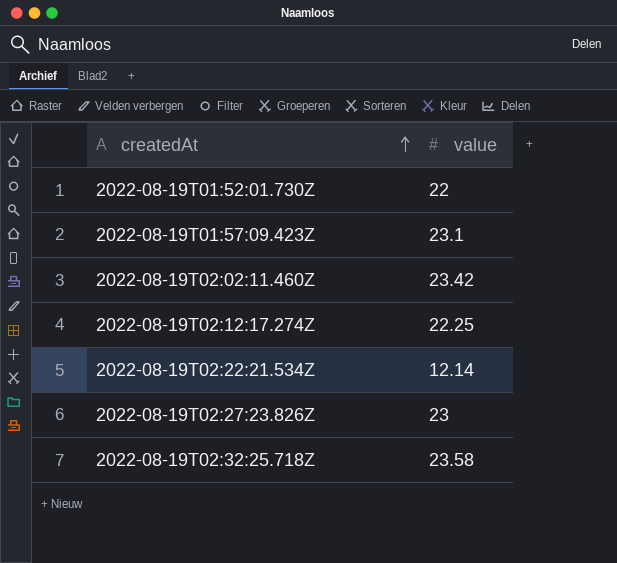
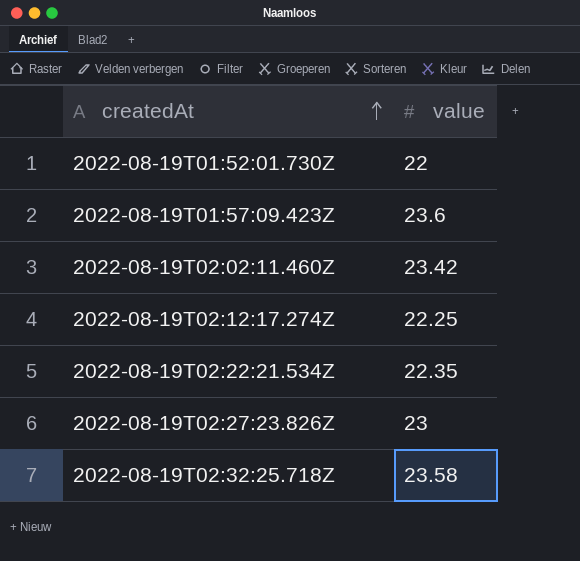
2022-08-19T01:57:09.423Z | value: 23.1 -> 23.6
2022-08-19T02:22:21.534Z | value: 12.14 -> 22.35

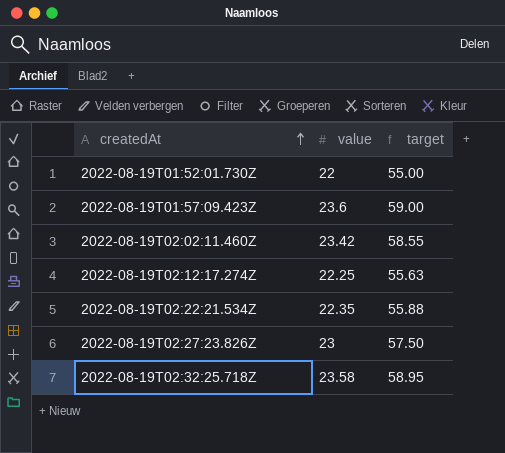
column target | formula: none -> [value] * 2.5

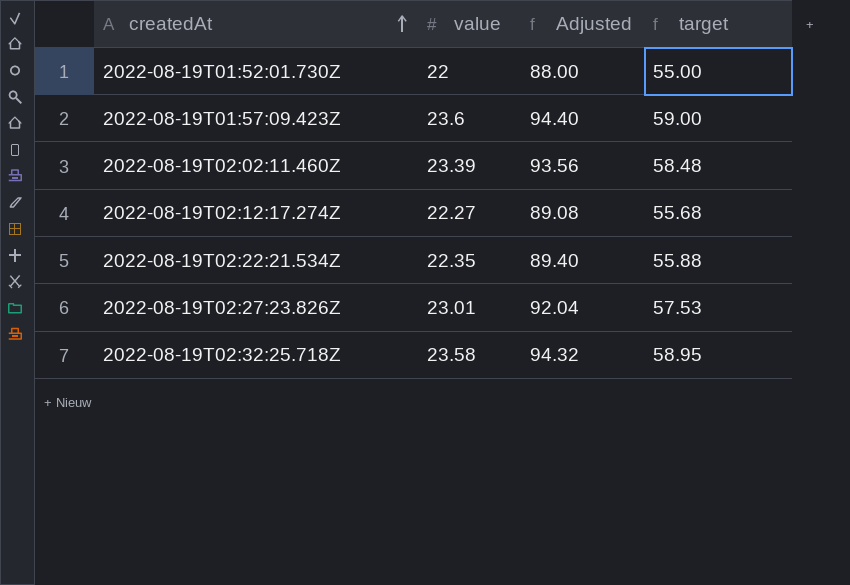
column Adjusted | formula: none -> [value] * 4
2022-08-19T02:02:11.460Z | value: 23.42 -> 23.39
2022-08-19T02:02:11.460Z | target: 58.55 -> 58.48
2022-08-19T02:12:17.274Z | value: 22.25 -> 22.27
2022-08-19T02:12:17.274Z | target: 55.63 -> 55.68
2022-08-19T02:27:23.826Z | value: 23 -> 23.01
2022-08-19T02:27:23.826Z | target: 57.50 -> 57.53

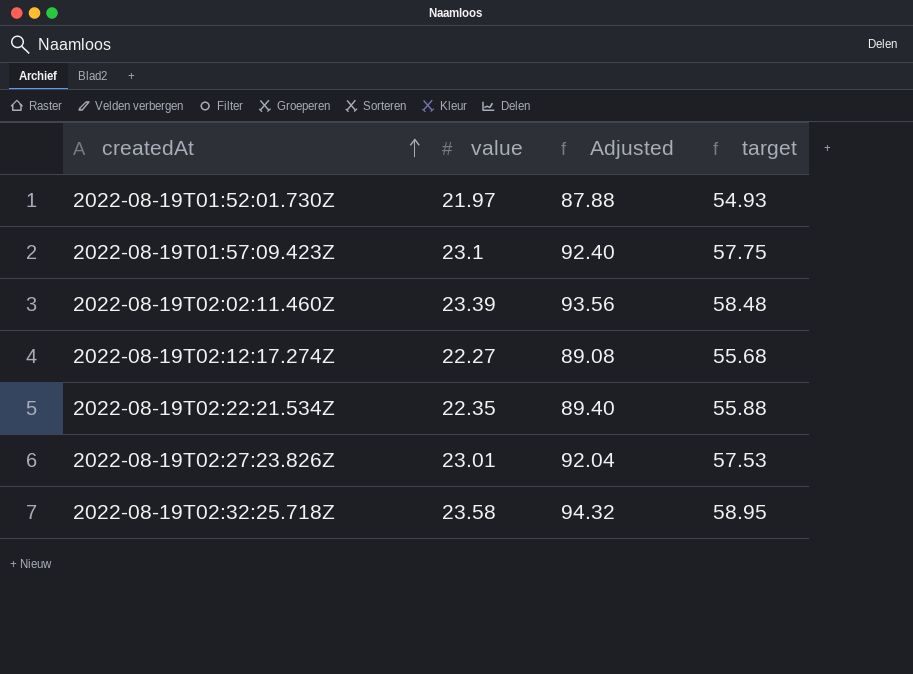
2022-08-19T01:52:01.730Z | value: 22 -> 21.97
2022-08-19T01:52:01.730Z | Adjusted: 88.00 -> 87.88
2022-08-19T01:52:01.730Z | target: 55.00 -> 54.93
2022-08-19T01:57:09.423Z | value: 23.6 -> 23.1
2022-08-19T01:57:09.423Z | Adjusted: 94.40 -> 92.40
2022-08-19T01:57:09.423Z | target: 59.00 -> 57.75

